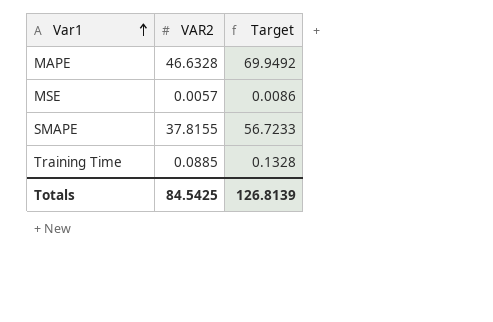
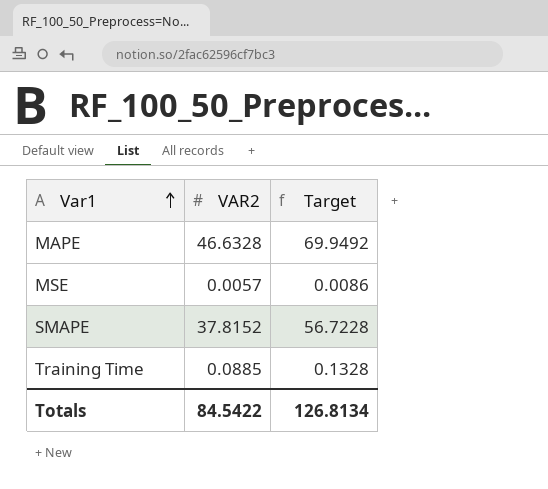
SMAPE | VAR2: 37.8155 -> 37.8152
SMAPE | Target: 56.7233 -> 56.7228
Totals | VAR2: 84.5425 -> 84.5422
Totals | Target: 126.8139 -> 126.8134

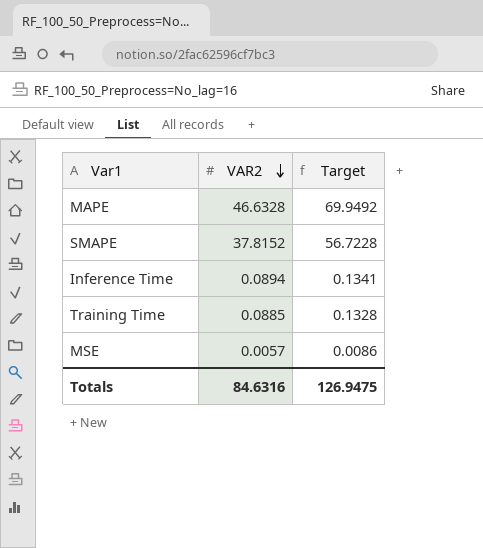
row order: Var1 ascending -> VAR2 descending
row Inference Time: none -> 0.0894 | 0.1341
Totals | VAR2: 84.5422 -> 84.6316
Totals | Target: 126.8134 -> 126.9475

